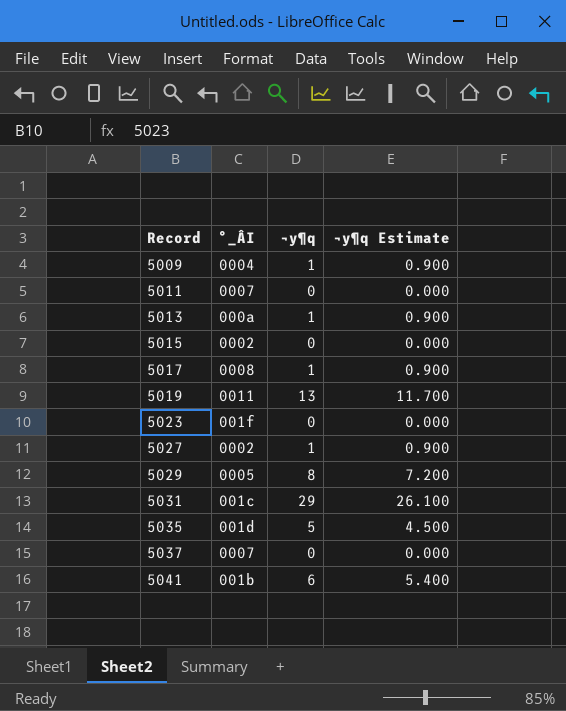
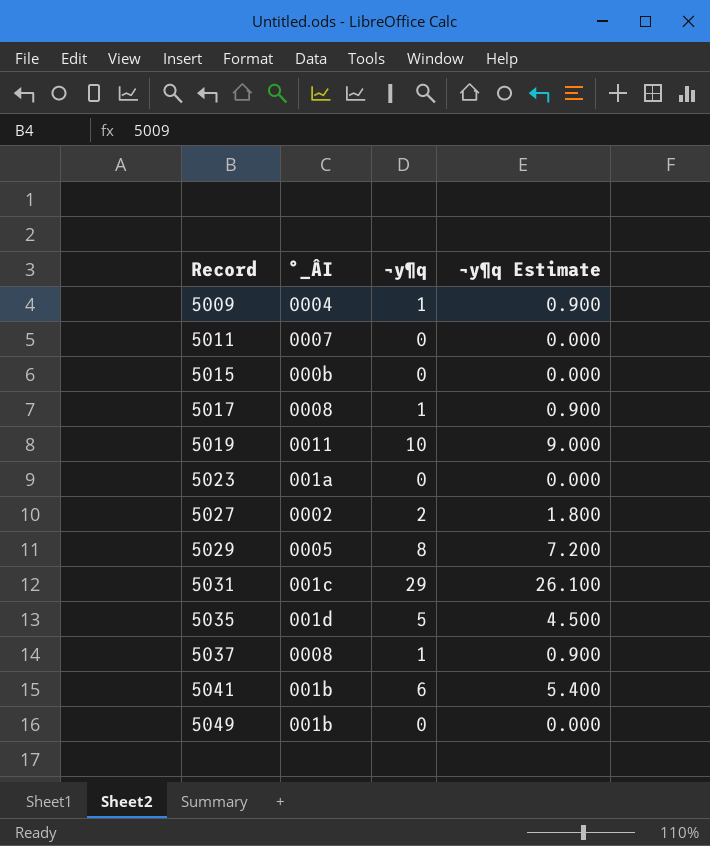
row 5013: 000a | 1 | 0.900 -> none
5015 | °_ÂI: 0002 -> 000b
5019 | ¬y¶q: 13 -> 10
5019 | ¬y¶q Estimate: 11.700 -> 9.000
5023 | °_ÂI: 001f -> 001a
5027 | ¬y¶q: 1 -> 2
5027 | ¬y¶q Estimate: 0.900 -> 1.800
5037 | °_ÂI: 0007 -> 0008
5037 | ¬y¶q: 0 -> 1
5037 | ¬y¶q Estimate: 0.000 -> 0.900
row 5049: none -> 001b | 0 | 0.000

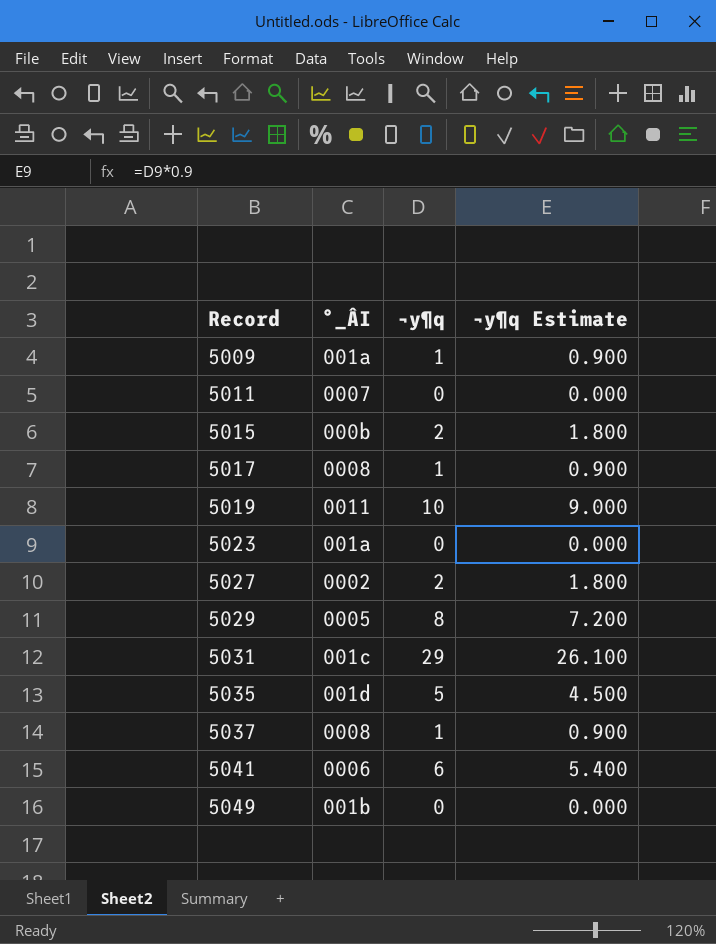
5009 | °_ÂI: 0004 -> 001a
5015 | ¬y¶q: 0 -> 2
5015 | ¬y¶q Estimate: 0.000 -> 1.800
5041 | °_ÂI: 001b -> 0006

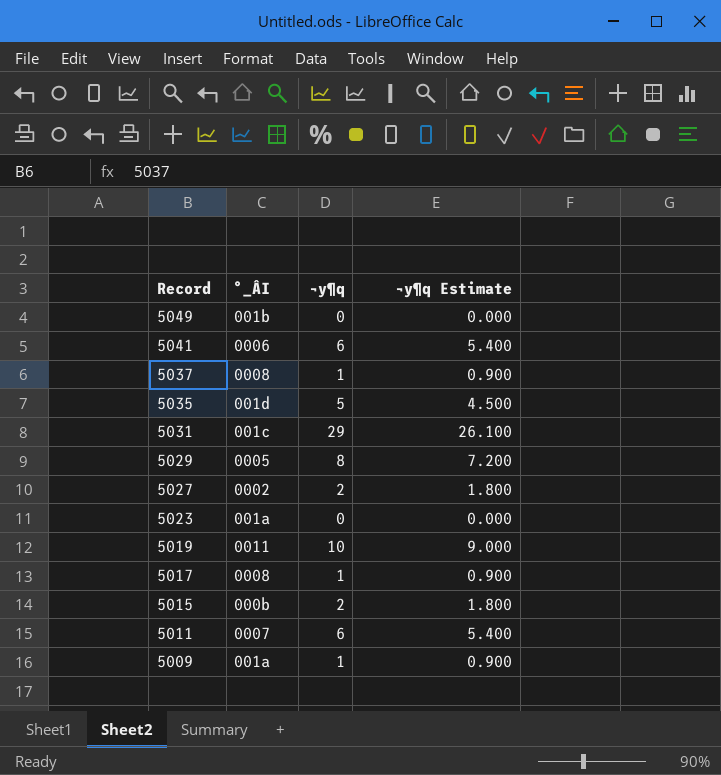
row order: Record ascending -> Record descending
5011 | ¬y¶q: 0 -> 6
5011 | ¬y¶q Estimate: 0.000 -> 5.400

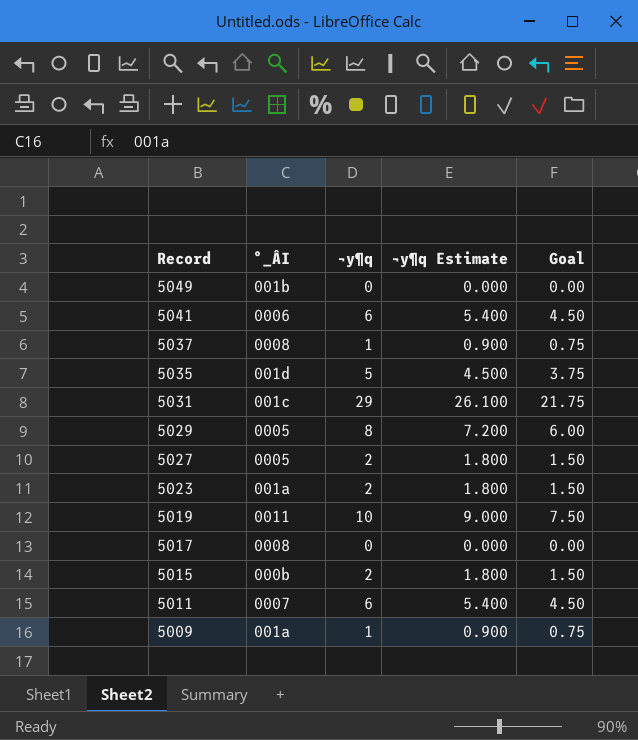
column Goal | formula: none -> [¬y¶q] * 0.75
5027 | °_ÂI: 0002 -> 0005
5023 | ¬y¶q: 0 -> 2
5023 | ¬y¶q Estimate: 0.000 -> 1.800
5017 | ¬y¶q: 1 -> 0
5017 | ¬y¶q Estimate: 0.900 -> 0.000

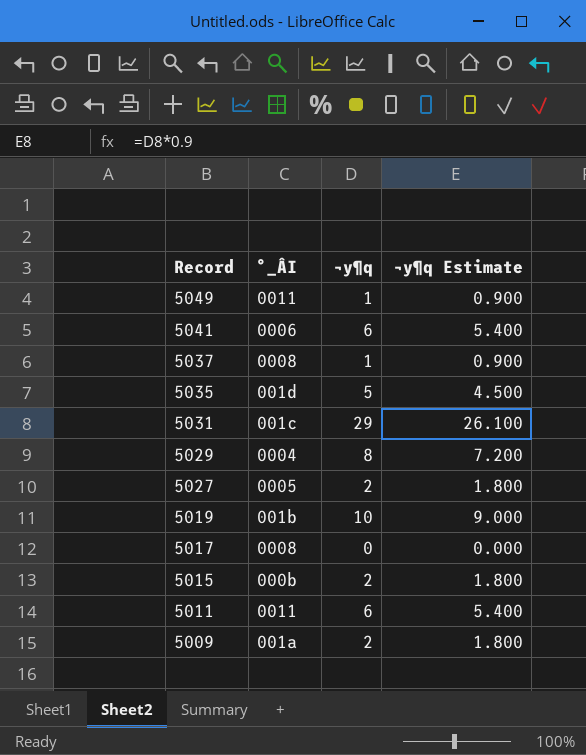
column Goal | formula: [¬y¶q] * 0.75 -> none
row 5023: 001a | 2 | 1.800 | 1.50 -> none
5049 | °_ÂI: 001b -> 0011
5049 | ¬y¶q: 0 -> 1
5049 | ¬y¶q Estimate: 0.000 -> 0.900
5029 | °_ÂI: 0005 -> 0004
5019 | °_ÂI: 0011 -> 001b
5011 | °_ÂI: 0007 -> 0011
5009 | ¬y¶q: 1 -> 2
5009 | ¬y¶q Estimate: 0.900 -> 1.800

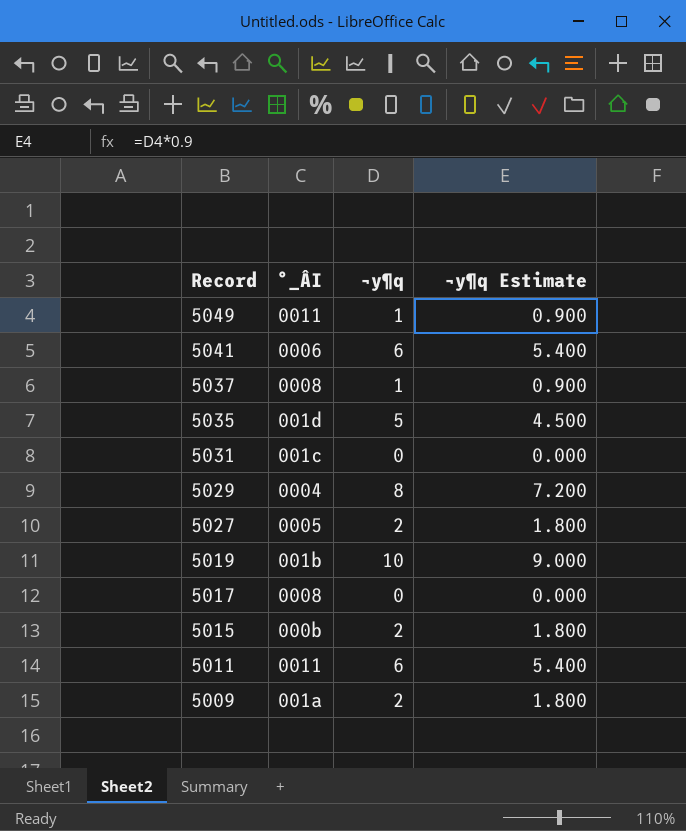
5031 | ¬y¶q: 29 -> 0
5031 | ¬y¶q Estimate: 26.100 -> 0.000

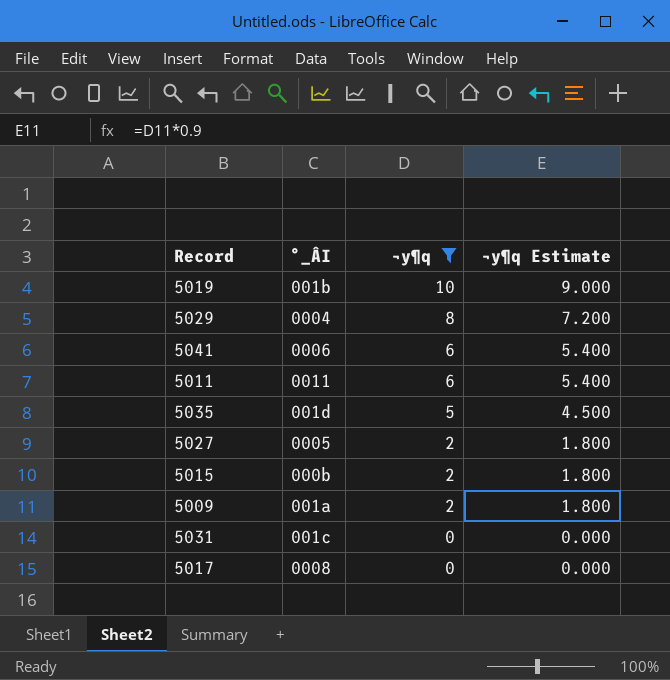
filter: none -> ¬y¶q != 1
row order: Record descending -> ¬y¶q descending

